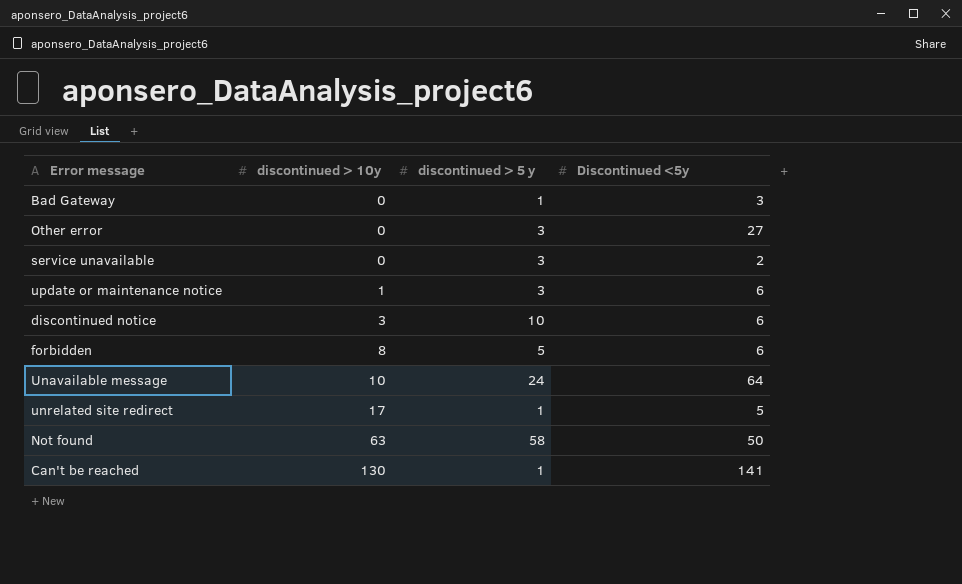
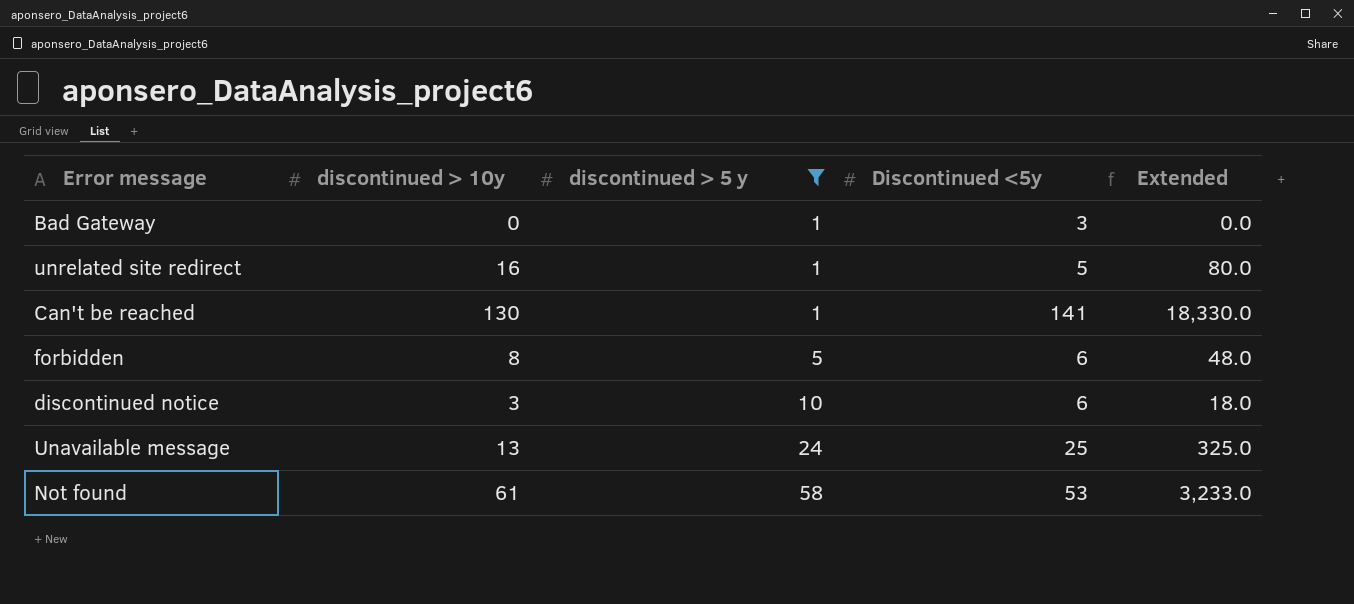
filter: none -> discontinued > 5 y != 3
row order: discontinued > 10y ascending -> discontinued > 5 y ascending
column Extended | formula: none -> [discontinued > 10y] * [Discontinued <5y]
unrelated site redirect | discontinued > 10y: 17 -> 16
Unavailable message | discontinued > 10y: 10 -> 13
Unavailable message | Discontinued <5y: 64 -> 25
Not found | discontinued > 10y: 63 -> 61
Not found | Discontinued <5y: 50 -> 53

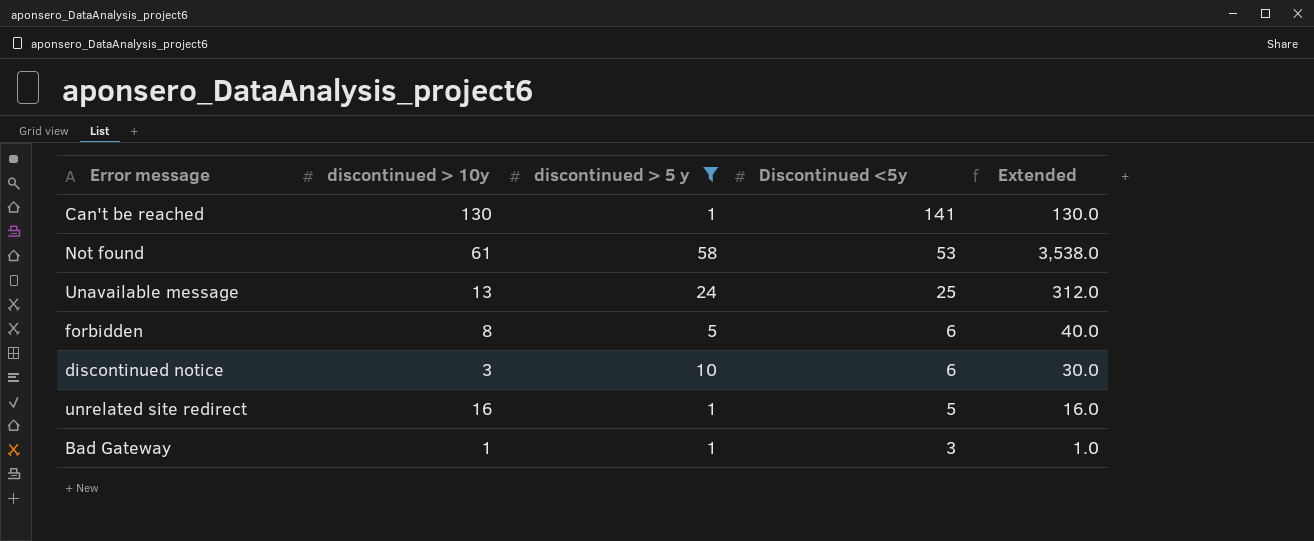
row order: discontinued > 5 y ascending -> Discontinued <5y descending
column Extended | formula: [discontinued > 10y] * [Discontinued <5y] -> [discontinued > 10y] * [discontinued > 5 y]
Bad Gateway | discontinued > 10y: 0 -> 1

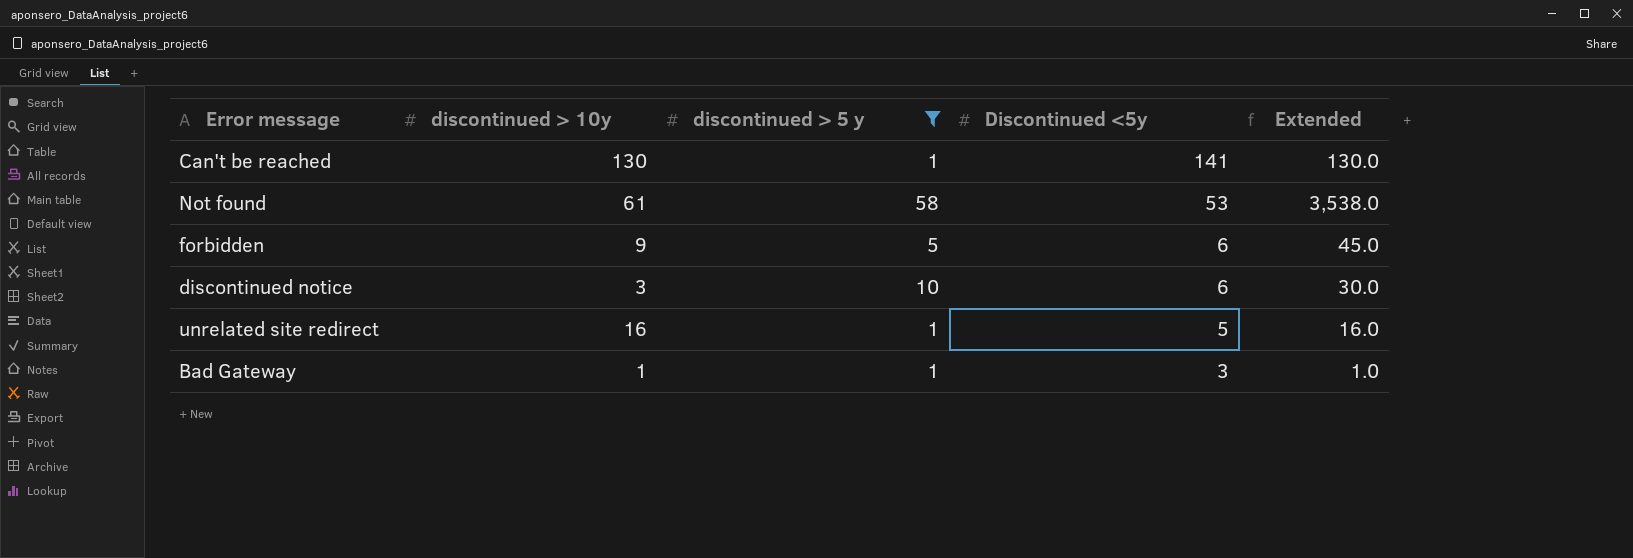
row Unavailable message: 13 | 24 | 25 | 312.0 -> none
forbidden | discontinued > 10y: 8 -> 9
forbidden | Extended: 40.0 -> 45.0

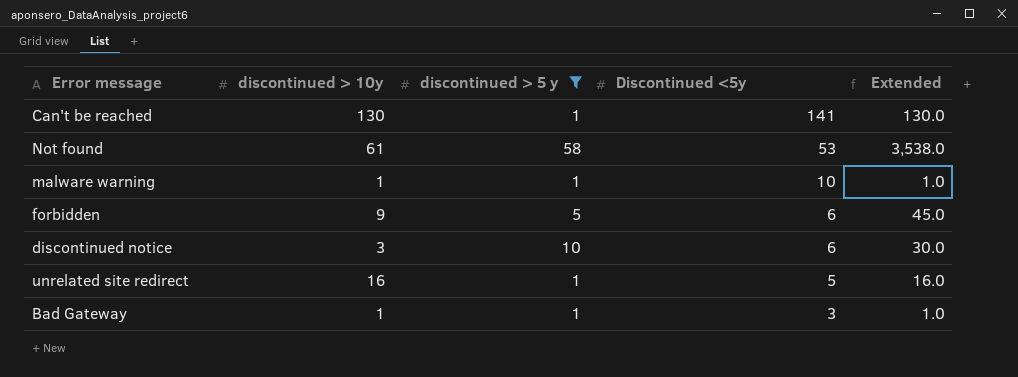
row malware warning: none -> 1 | 1 | 10 | 1.0

